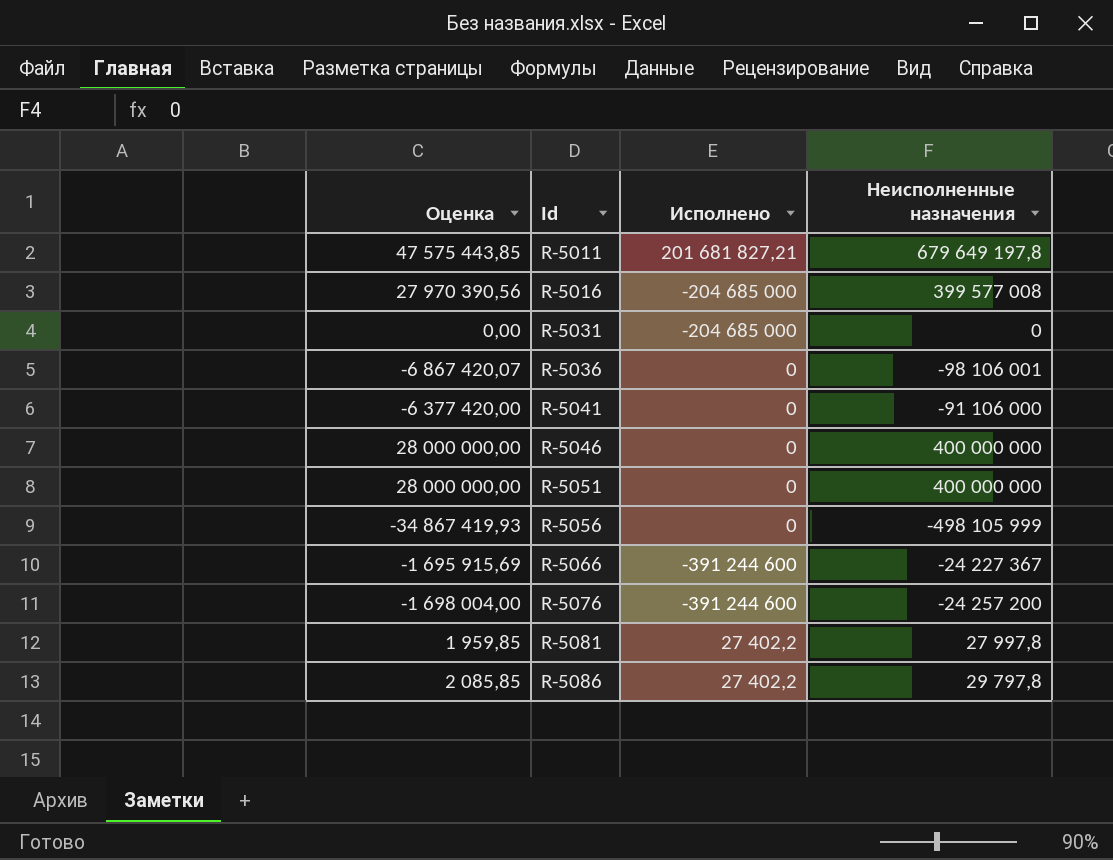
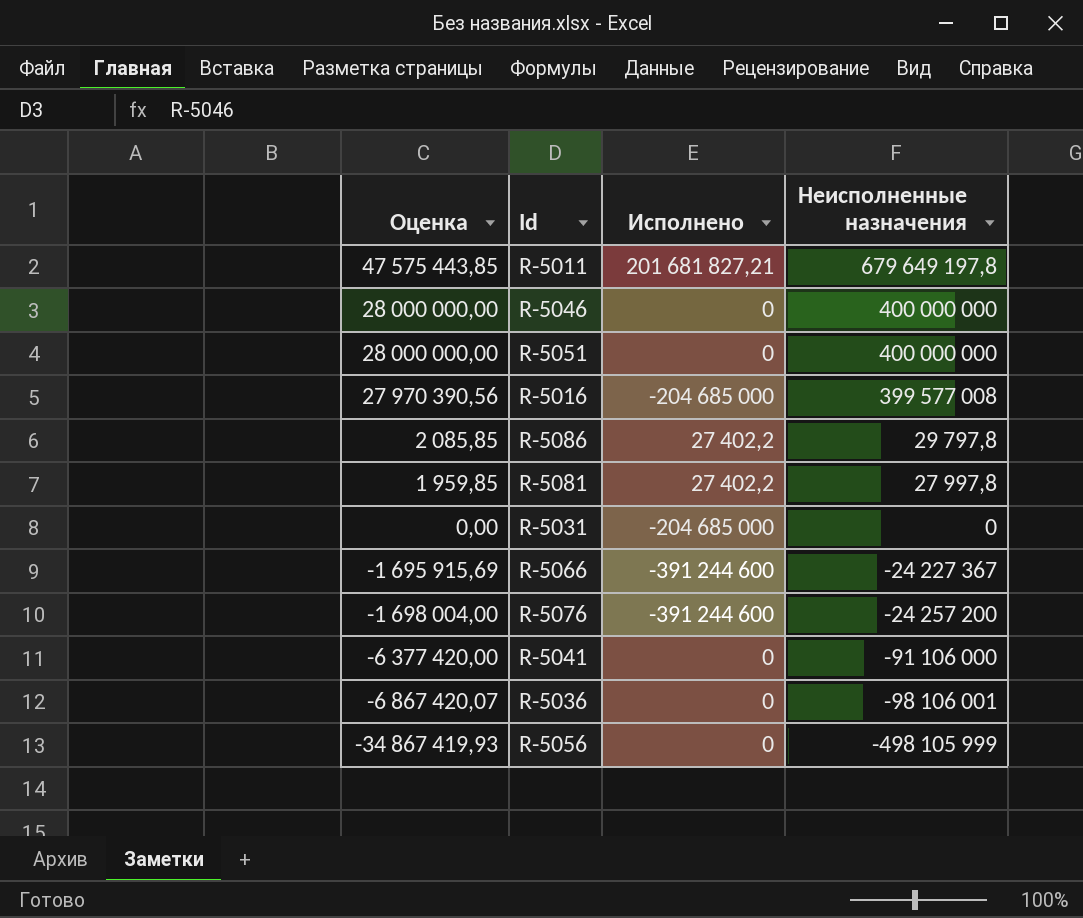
row order: Id ascending -> Оценка descending

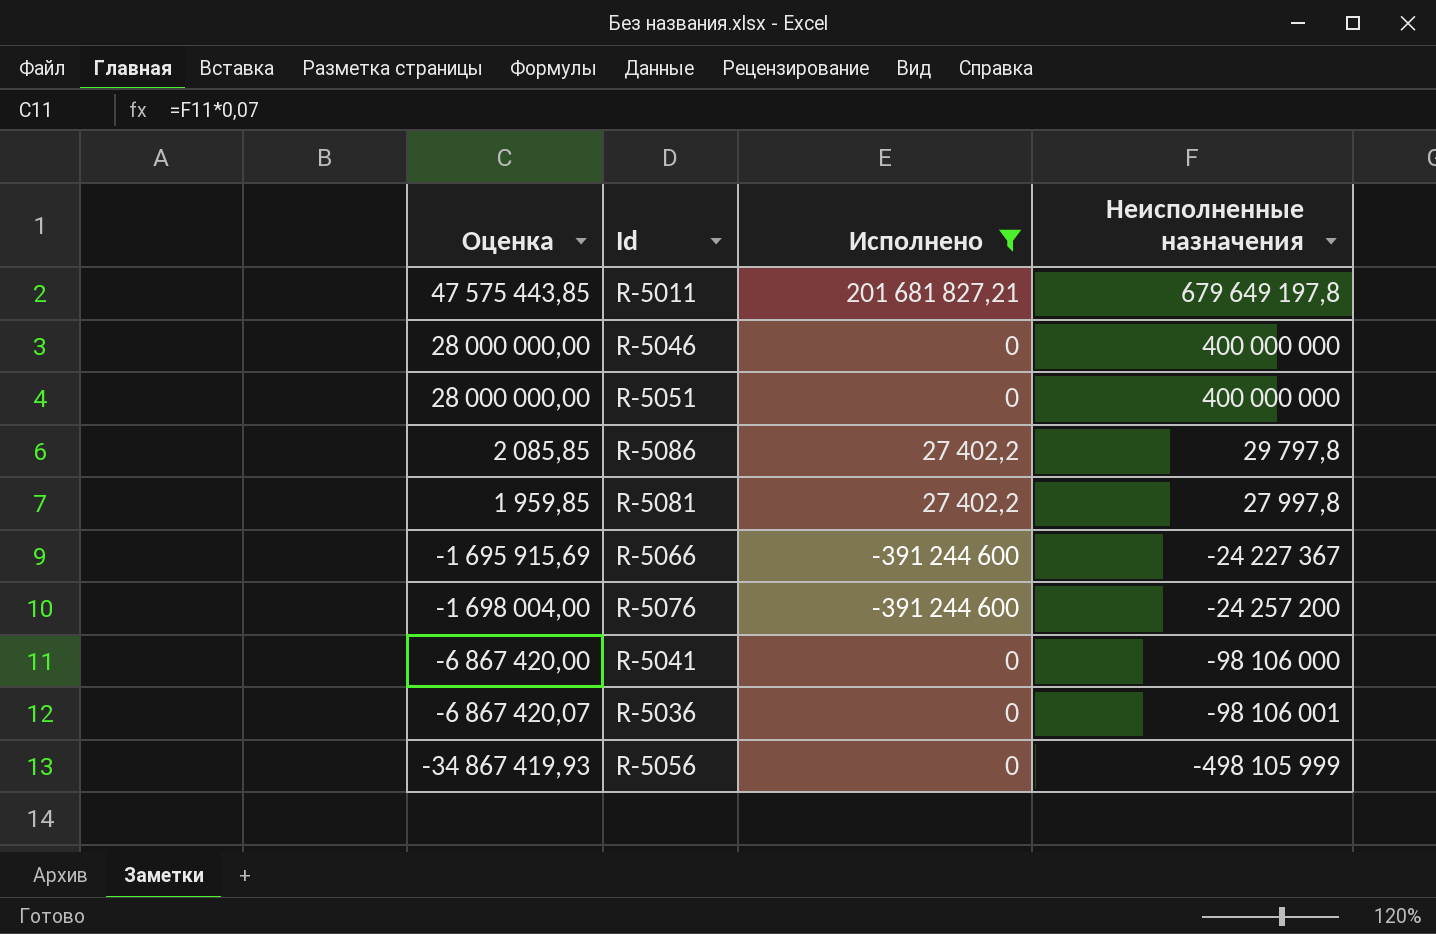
filter: none -> Исполнено != -204 685 000
R-5041 | Оценка: -6 377 420,00 -> -6 867 420,00
R-5041 | Неисполненные назначения: -91 106 000 -> -98 106 000

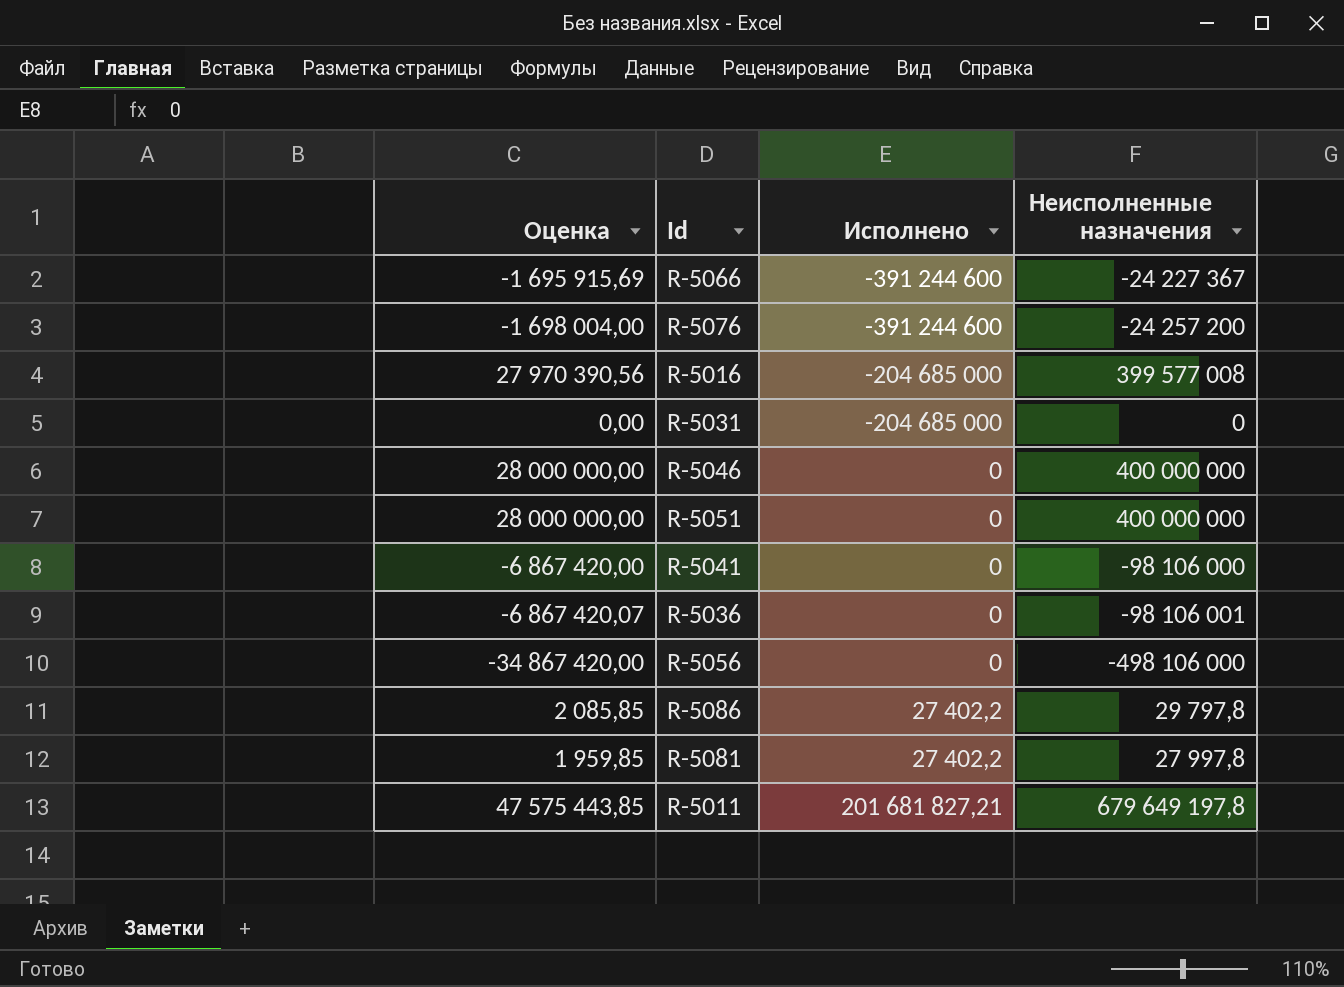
filter: Исполнено != -204 685 000 -> none
row order: Оценка descending -> Исполнено ascending
R-5056 | Оценка: -34 867 419,93 -> -34 867 420,00
R-5056 | Неисполненные назначения: -498 105 999 -> -498 106 000

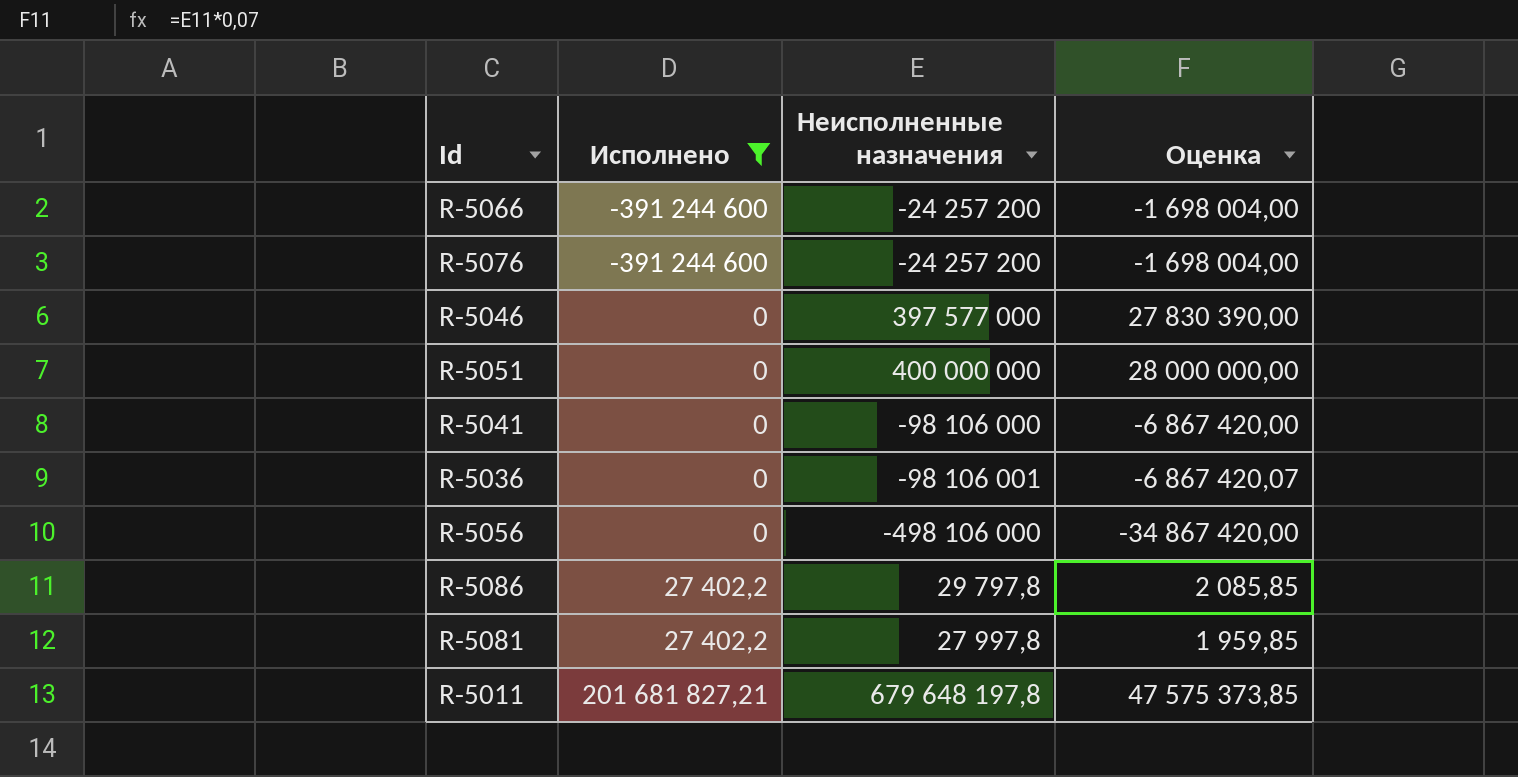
filter: none -> Исполнено != -204 685 000
column Оценка | position: 1 -> 4
R-5066 | Неисполненные назначения: -24 227 367 -> -24 257 200
R-5066 | Оценка: -1 695 915,69 -> -1 698 004,00
R-5046 | Неисполненные назначения: 400 000 000 -> 397 577 000
R-5046 | Оценка: 28 000 000,00 -> 27 830 390,00
R-5011 | Неисполненные назначения: 679 649 197,8 -> 679 648 197,8
R-5011 | Оценка: 47 575 443,85 -> 47 575 373,85

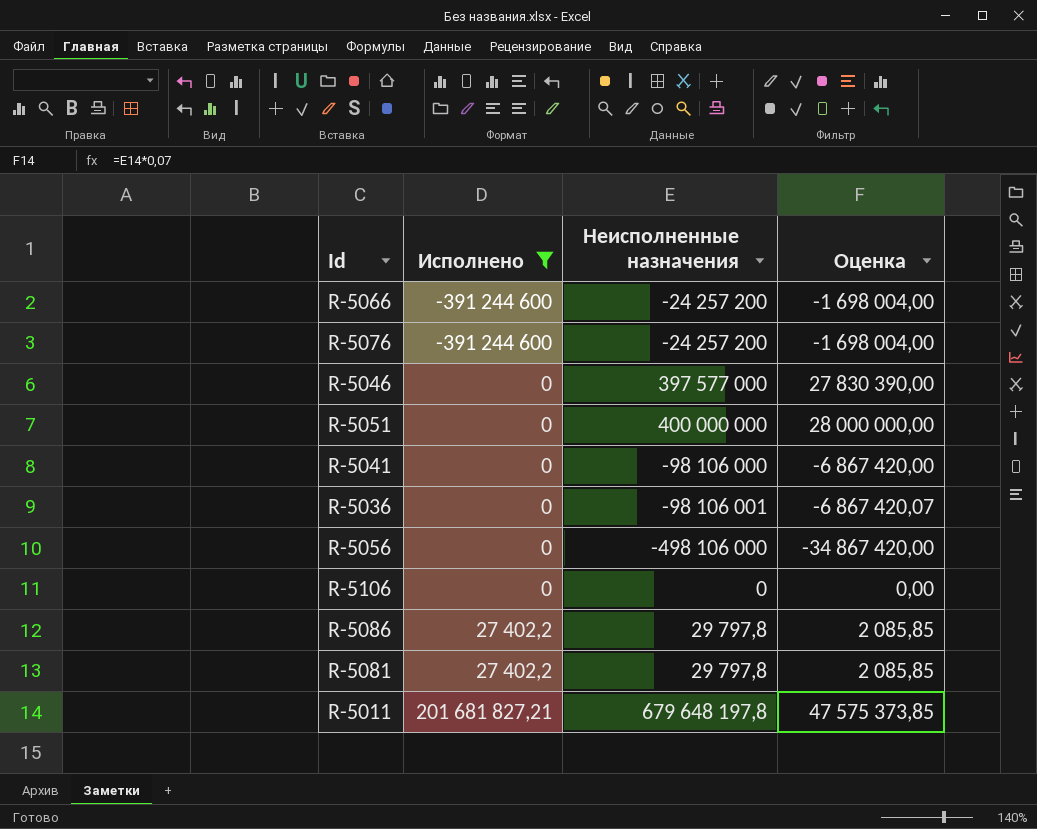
row R-5106: none -> 0 | 0 | 0,00
R-5081 | Неисполненные назначения: 27 997,8 -> 29 797,8
R-5081 | Оценка: 1 959,85 -> 2 085,85

